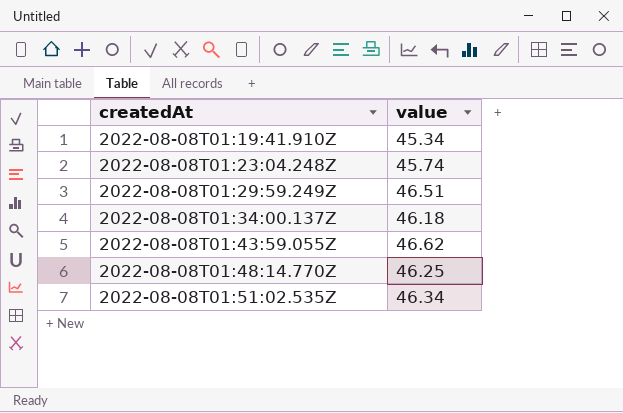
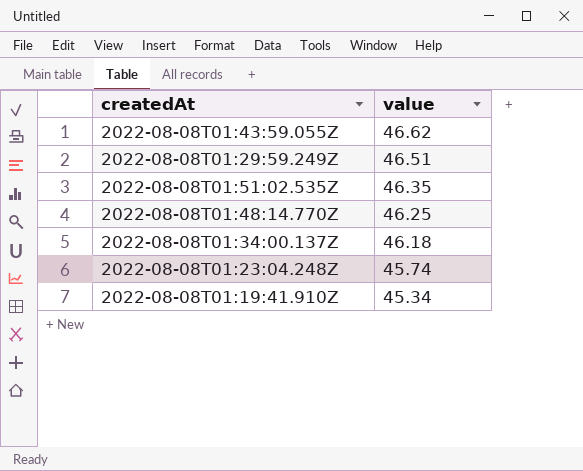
row order: createdAt ascending -> value descending
2022-08-08T01:51:02.535Z | value: 46.34 -> 46.35

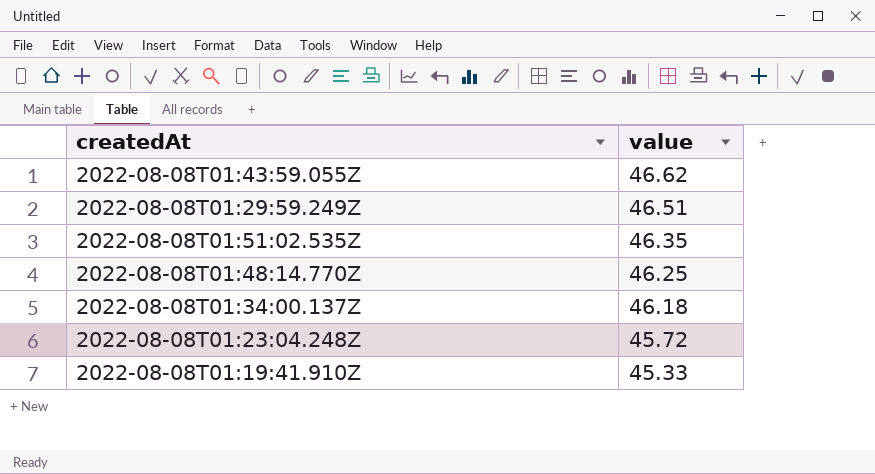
2022-08-08T01:23:04.248Z | value: 45.74 -> 45.72
2022-08-08T01:19:41.910Z | value: 45.34 -> 45.33

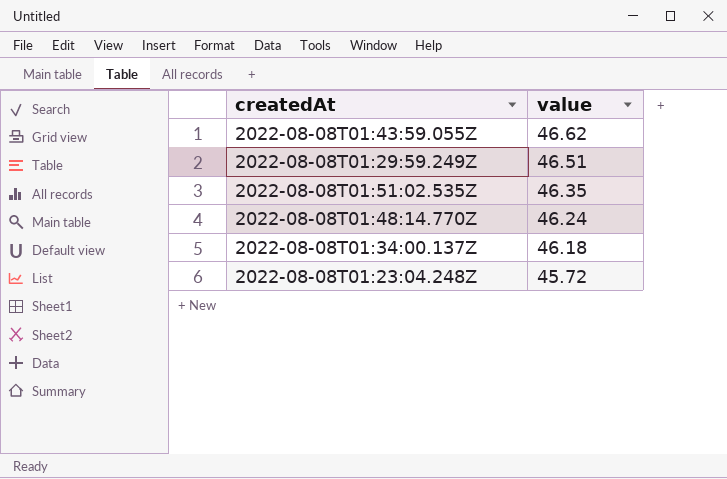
row 2022-08-08T01:19:41.910Z: 45.33 -> none
2022-08-08T01:48:14.770Z | value: 46.25 -> 46.24

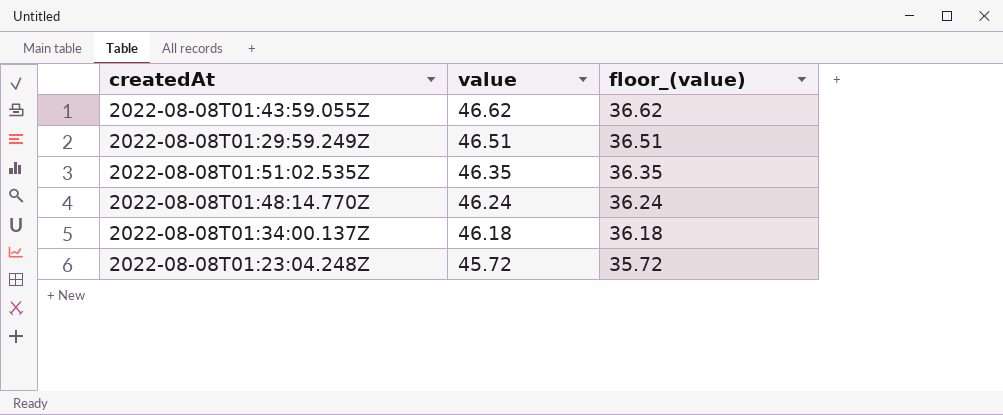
column floor_(value) | formula: none -> [value] - 10

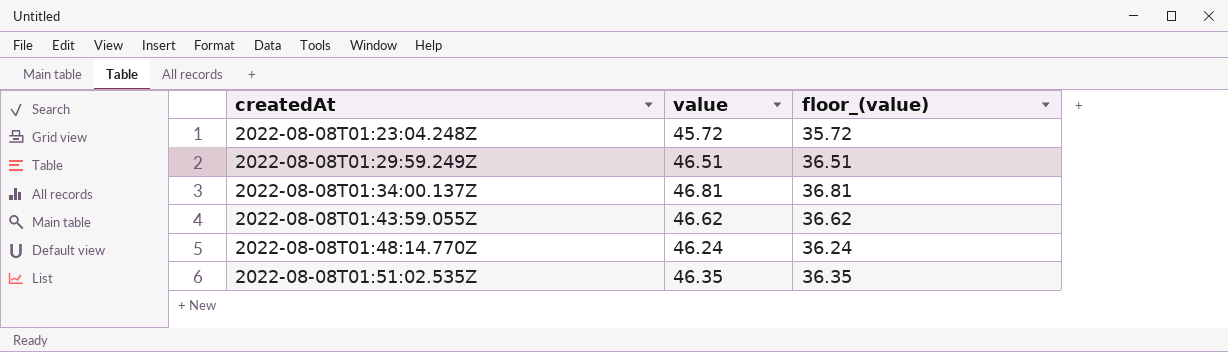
row order: value descending -> createdAt ascending
2022-08-08T01:34:00.137Z | value: 46.18 -> 46.81
2022-08-08T01:34:00.137Z | floor_(value): 36.18 -> 36.81

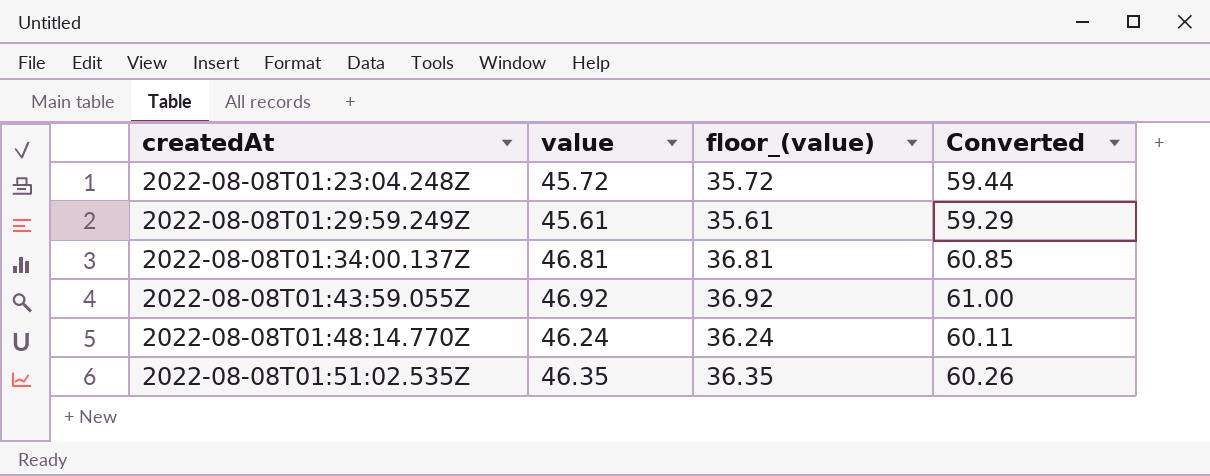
column Converted | formula: none -> [value] * 1.3
2022-08-08T01:29:59.249Z | value: 46.51 -> 45.61
2022-08-08T01:29:59.249Z | floor_(value): 36.51 -> 35.61
2022-08-08T01:43:59.055Z | value: 46.62 -> 46.92
2022-08-08T01:43:59.055Z | floor_(value): 36.62 -> 36.92

